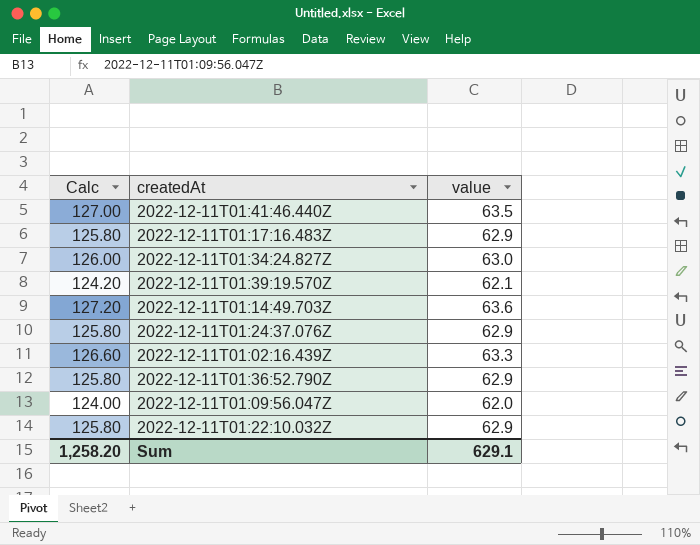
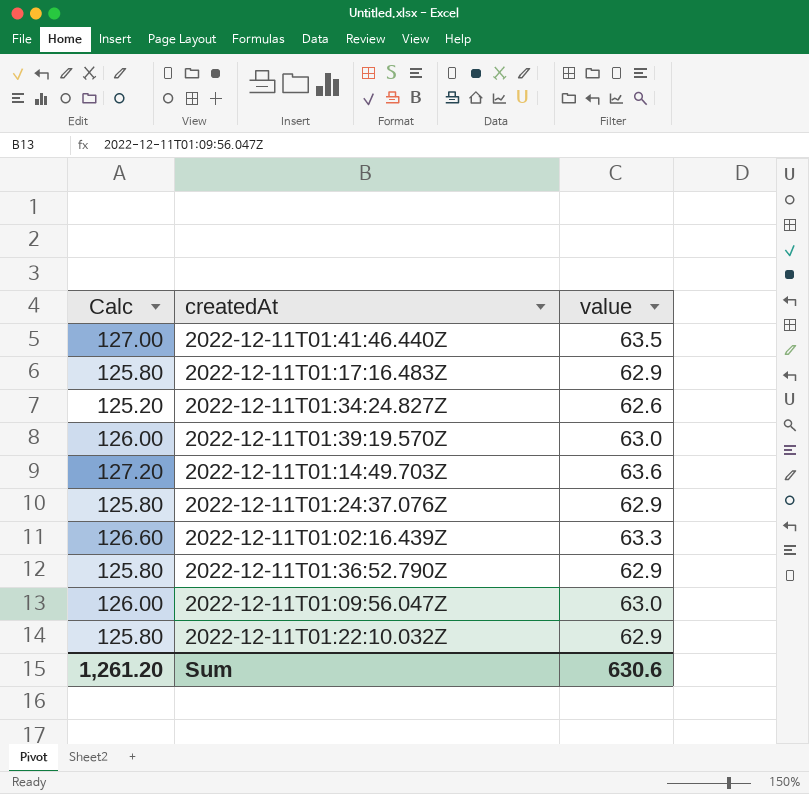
2022-12-11T01:34:24.827Z | Calc: 126.00 -> 125.20
2022-12-11T01:34:24.827Z | value: 63.0 -> 62.6
2022-12-11T01:39:19.570Z | Calc: 124.20 -> 126.00
2022-12-11T01:39:19.570Z | value: 62.1 -> 63.0
2022-12-11T01:09:56.047Z | Calc: 124.00 -> 126.00
2022-12-11T01:09:56.047Z | value: 62.0 -> 63.0
Sum | Calc: 1,258.20 -> 1,261.20
Sum | value: 629.1 -> 630.6

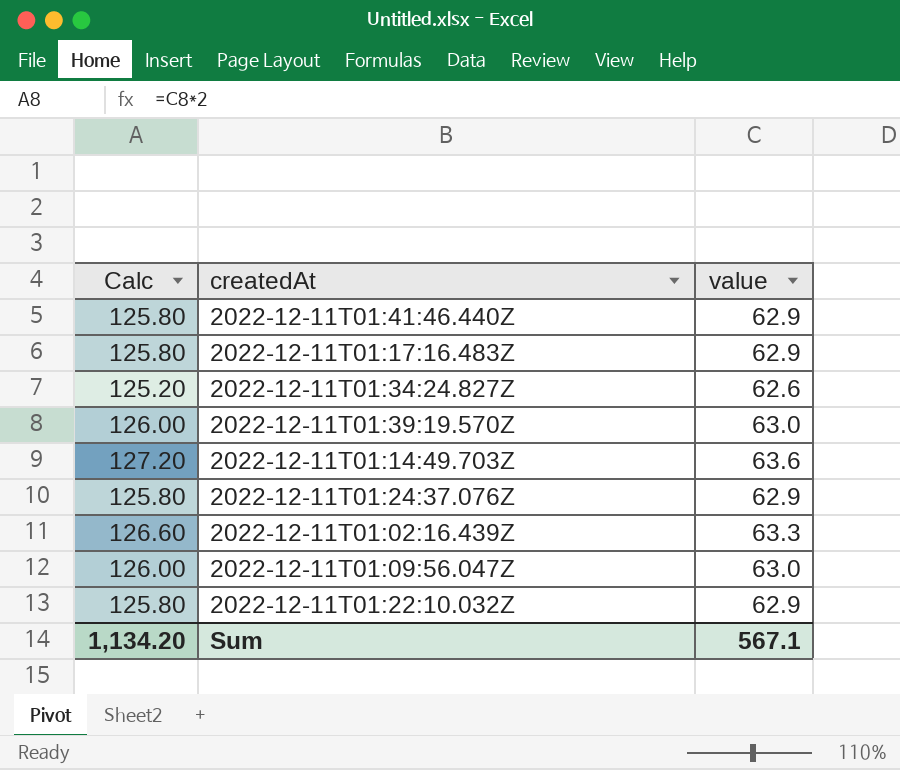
row 2022-12-11T01:36:52.790Z: 125.80 | 62.9 -> none
2022-12-11T01:41:46.440Z | Calc: 127.00 -> 125.80
2022-12-11T01:41:46.440Z | value: 63.5 -> 62.9
Sum | Calc: 1,261.20 -> 1,134.20
Sum | value: 630.6 -> 567.1

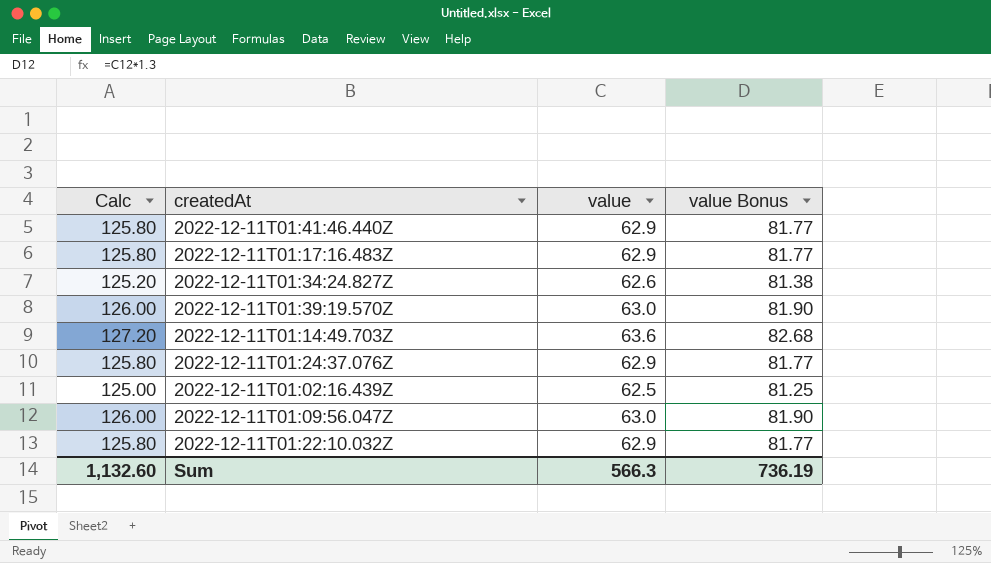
column value Bonus | formula: none -> [value] * 1.3
2022-12-11T01:02:16.439Z | Calc: 126.60 -> 125.00
2022-12-11T01:02:16.439Z | value: 63.3 -> 62.5
Sum | Calc: 1,134.20 -> 1,132.60
Sum | value: 567.1 -> 566.3

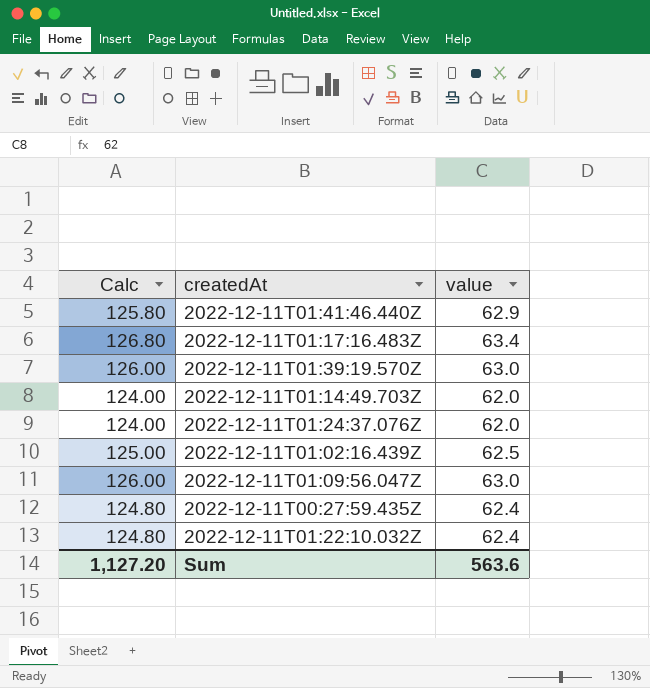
column value Bonus | formula: [value] * 1.3 -> none
row 2022-12-11T01:34:24.827Z: 125.20 | 62.6 | 81.38 -> none
2022-12-11T01:17:16.483Z | Calc: 125.80 -> 126.80
2022-12-11T01:17:16.483Z | value: 62.9 -> 63.4
2022-12-11T01:14:49.703Z | Calc: 127.20 -> 124.00
2022-12-11T01:14:49.703Z | value: 63.6 -> 62.0
2022-12-11T01:24:37.076Z | Calc: 125.80 -> 124.00
2022-12-11T01:24:37.076Z | value: 62.9 -> 62.0
row 2022-12-11T00:27:59.435Z: none -> 124.80 | 62.4
2022-12-11T01:22:10.032Z | Calc: 125.80 -> 124.80
2022-12-11T01:22:10.032Z | value: 62.9 -> 62.4
Sum | Calc: 1,132.60 -> 1,127.20
Sum | value: 566.3 -> 563.6

